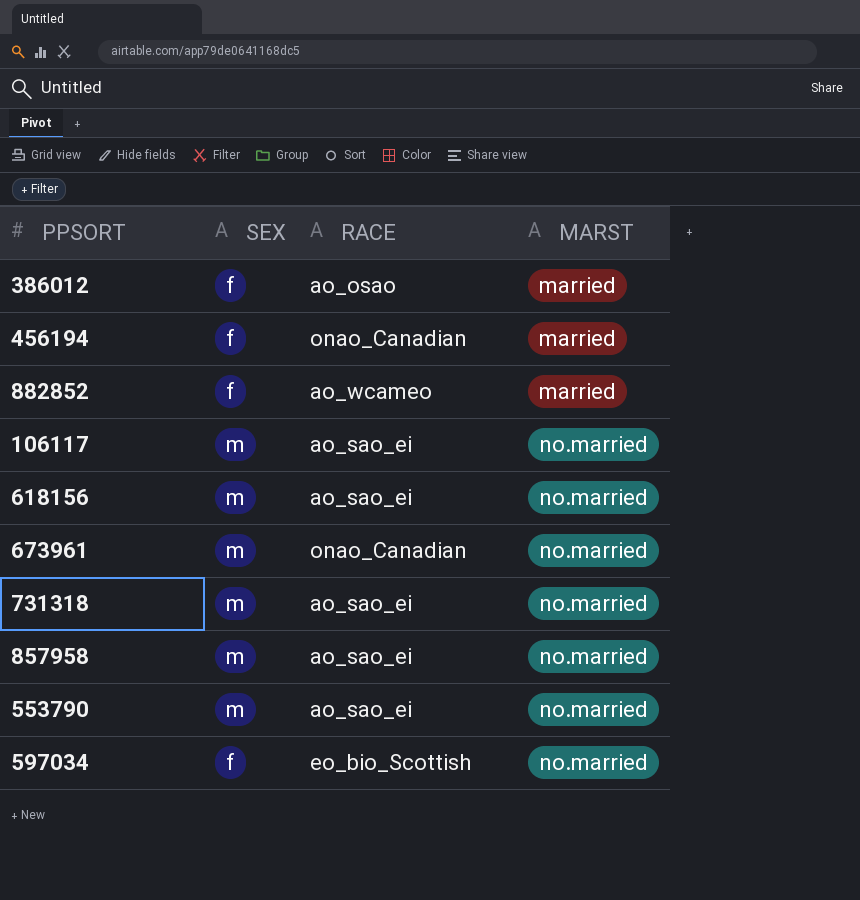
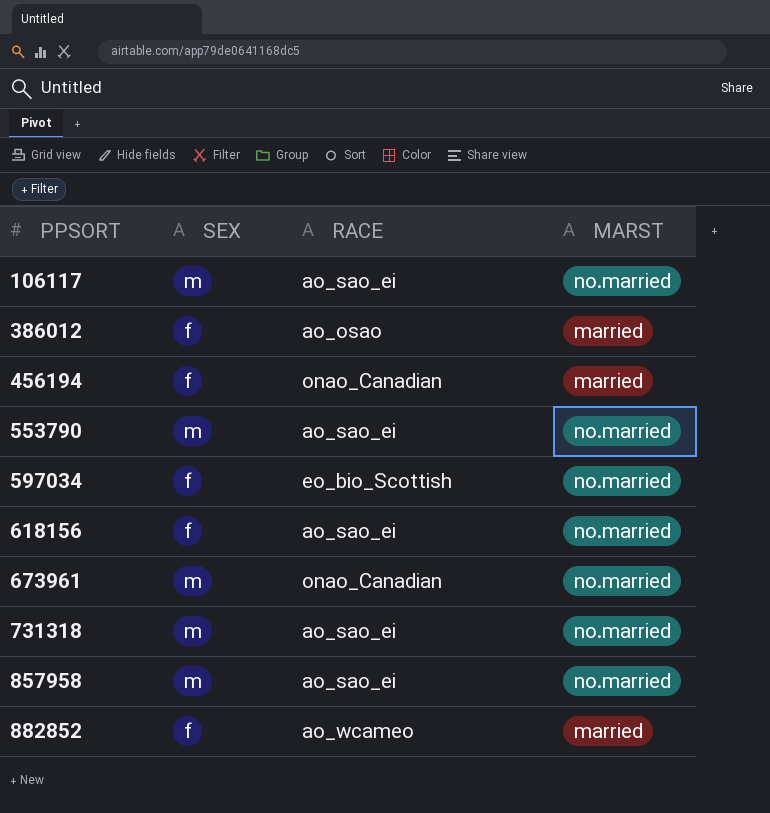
row order: MARST ascending -> PPSORT ascending
618156 | SEX: m -> f

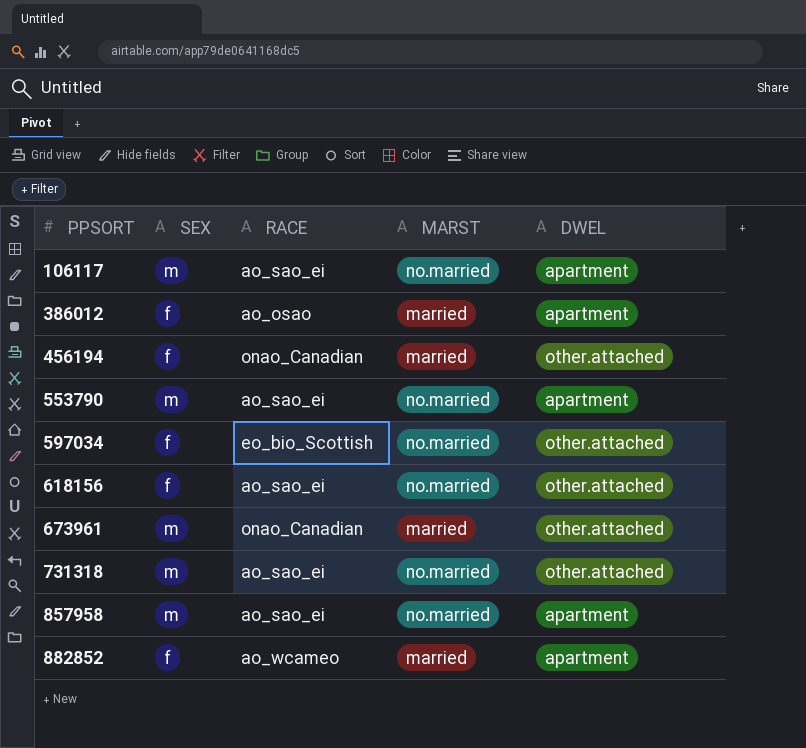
column DWEL | position: none -> 5
673961 | MARST: no.married -> married

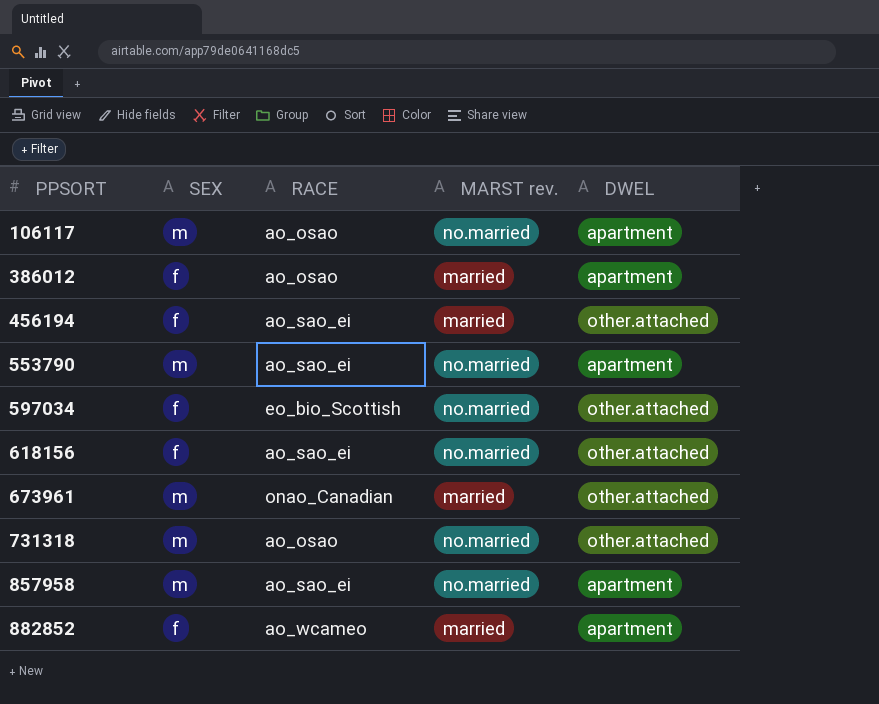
column name: MARST -> MARST rev.
106117 | RACE: ao_sao_ei -> ao_osao
456194 | RACE: onao_Canadian -> ao_sao_ei
731318 | RACE: ao_sao_ei -> ao_osao

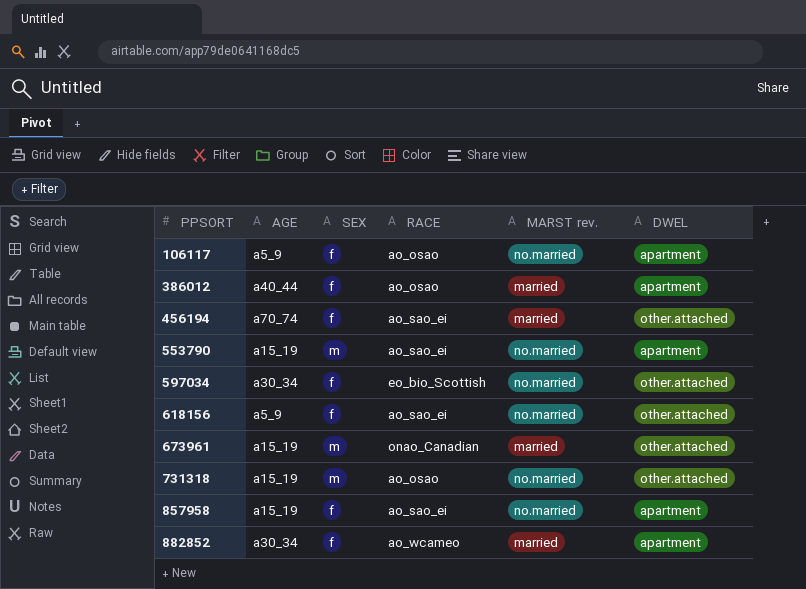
column AGE | position: none -> 2
106117 | SEX: m -> f
857958 | SEX: m -> f

